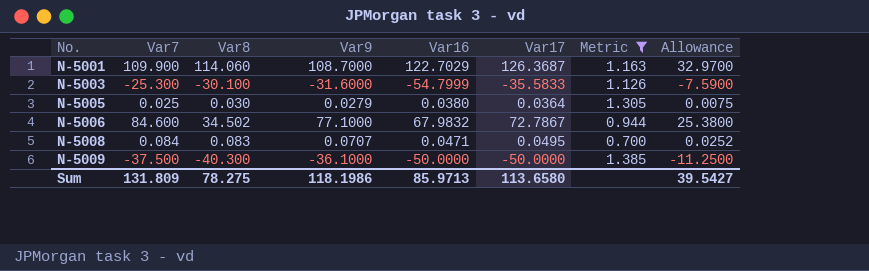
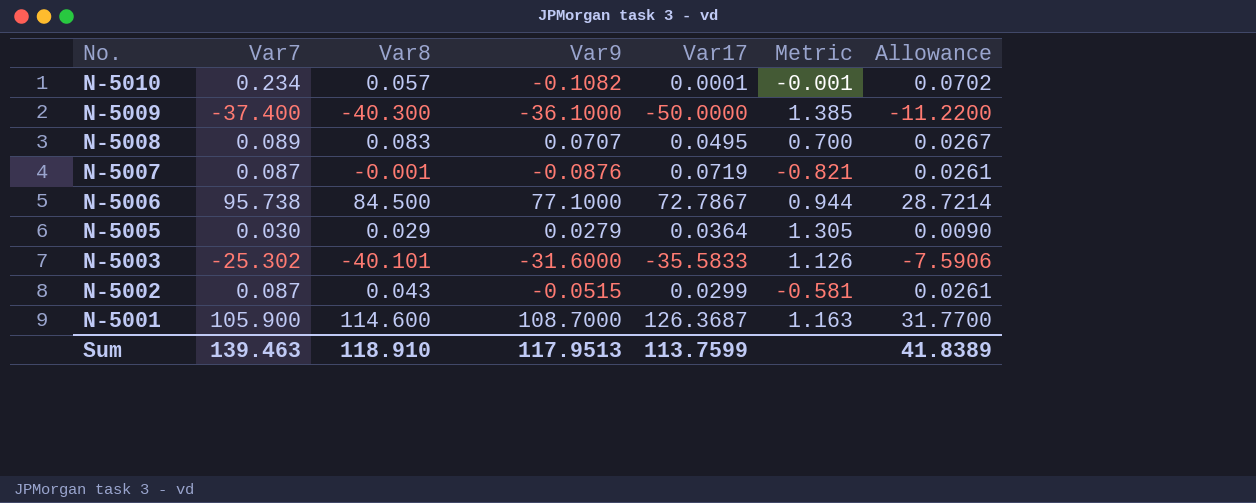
filter: Metric >= 0.700 -> none
row order: No. ascending -> No. descending
column Var16 | position: 5 -> none
N-5009 | Var7: -37.500 -> -37.400
N-5009 | Allowance: -11.2500 -> -11.2200
N-5008 | Var7: 0.084 -> 0.089
N-5008 | Allowance: 0.0252 -> 0.0267
N-5006 | Var7: 84.600 -> 95.738
N-5006 | Var8: 34.502 -> 84.500
N-5006 | Allowance: 25.3800 -> 28.7214
N-5005 | Var7: 0.025 -> 0.030
N-5005 | Var8: 0.030 -> 0.029
N-5005 | Allowance: 0.0075 -> 0.0090
N-5003 | Var7: -25.300 -> -25.302
N-5003 | Var8: -30.100 -> -40.101
N-5003 | Allowance: -7.5900 -> -7.5906
N-5001 | Var7: 109.900 -> 105.900
N-5001 | Var8: 114.060 -> 114.600
N-5001 | Allowance: 32.9700 -> 31.7700
Sum | Var7: 131.809 -> 139.463
Sum | Var8: 78.275 -> 118.910
Sum | Var9: 118.1986 -> 117.9513
Sum | Var17: 113.6580 -> 113.7599
Sum | Allowance: 39.5427 -> 41.8389

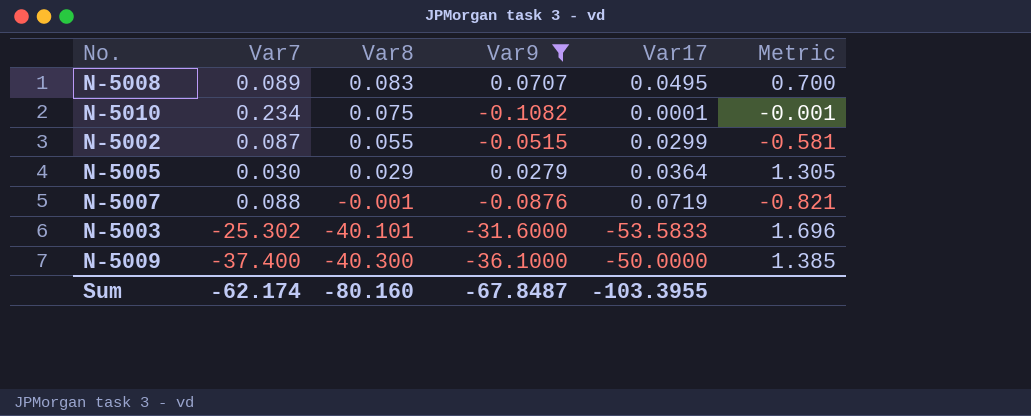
filter: none -> Var9 <= 0.0707
row order: No. descending -> Var8 descending
column Allowance | formula: [Var7] * 0.3 -> none
N-5010 | Var8: 0.057 -> 0.075
N-5002 | Var8: 0.043 -> 0.055
N-5007 | Var7: 0.087 -> 0.088
N-5003 | Var17: -35.5833 -> -53.5833
N-5003 | Metric: 1.126 -> 1.696
Sum | Var7: 139.463 -> -62.174
Sum | Var8: 118.910 -> -80.160
Sum | Var9: 117.9513 -> -67.8487
Sum | Var17: 113.7599 -> -103.3955

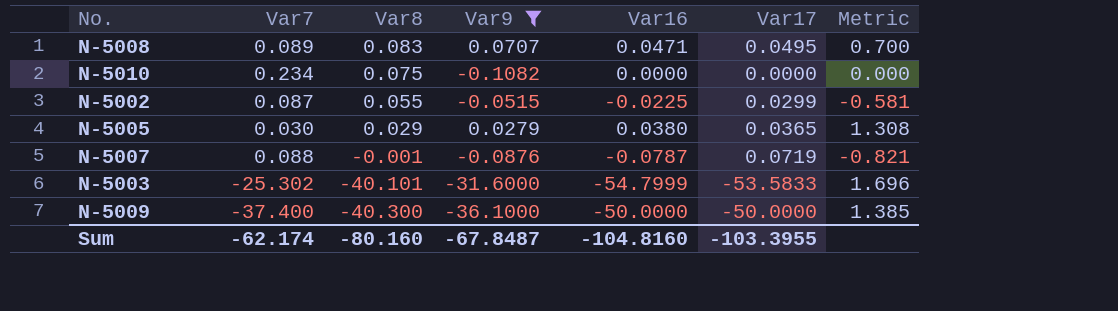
column Var16 | position: none -> 5
N-5010 | Var17: 0.0001 -> 0.0000
N-5010 | Metric: -0.001 -> 0.000
N-5005 | Var17: 0.0364 -> 0.0365
N-5005 | Metric: 1.305 -> 1.308

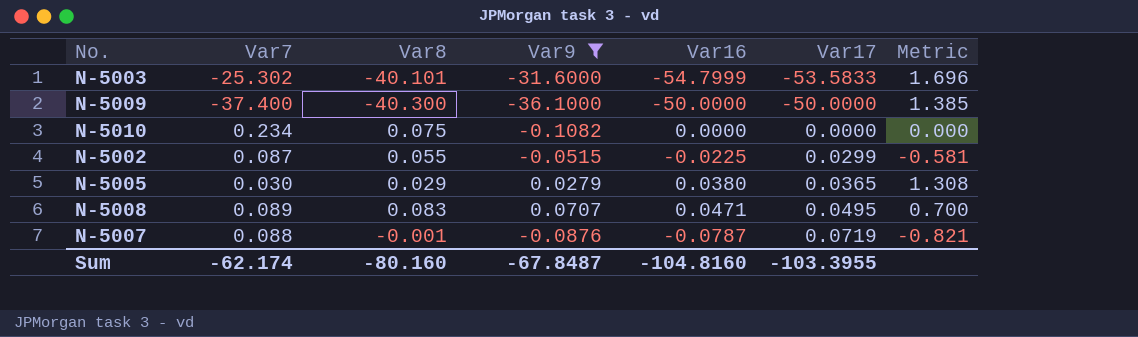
row order: Var8 descending -> Var17 ascending

